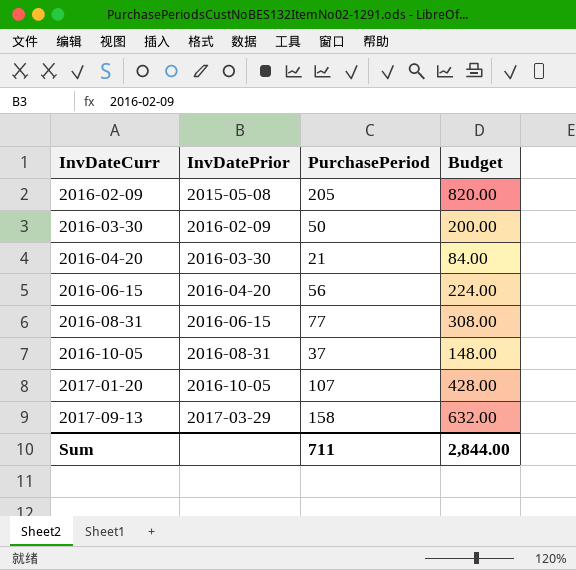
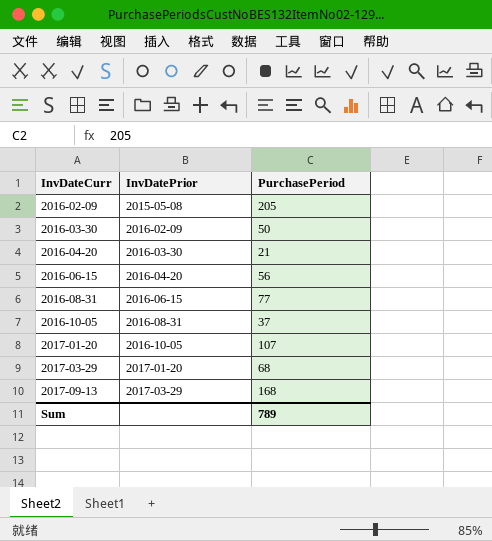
column Budget | formula: [PurchasePeriod] * 4 -> none
row 2017-03-29: none -> 2017-01-20 | 68
2017-09-13 | PurchasePeriod: 158 -> 168
Sum | PurchasePeriod: 711 -> 789

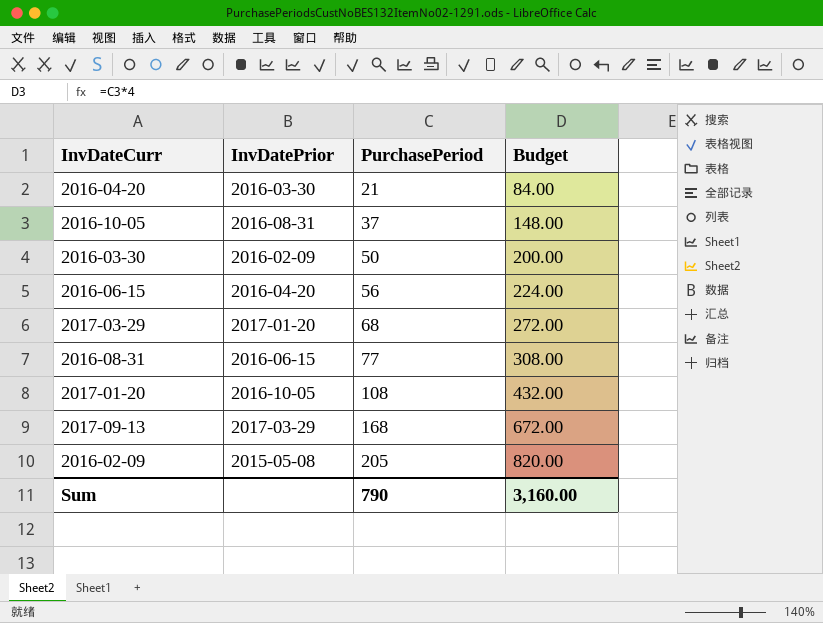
row order: InvDateCurr ascending -> PurchasePeriod ascending
column Budget | formula: none -> [PurchasePeriod] * 4
2017-01-20 | PurchasePeriod: 107 -> 108
Sum | PurchasePeriod: 789 -> 790

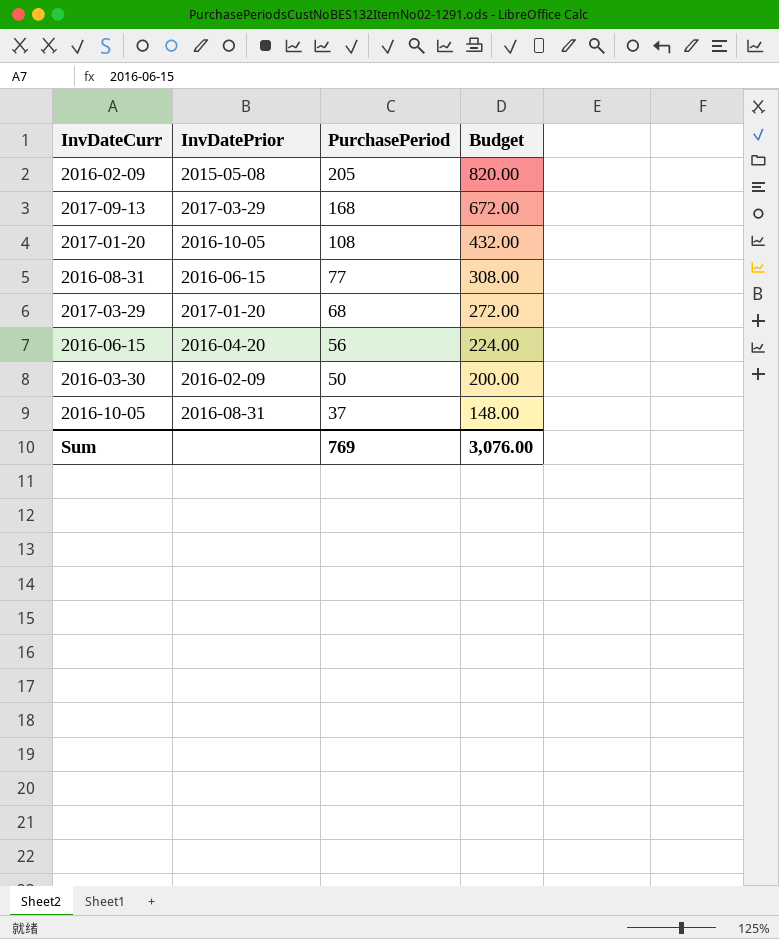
row order: PurchasePeriod ascending -> PurchasePeriod descending
row 2016-04-20: 2016-03-30 | 21 | 84.00 -> none
Sum | PurchasePeriod: 790 -> 769
Sum | Budget: 3,160.00 -> 3,076.00

